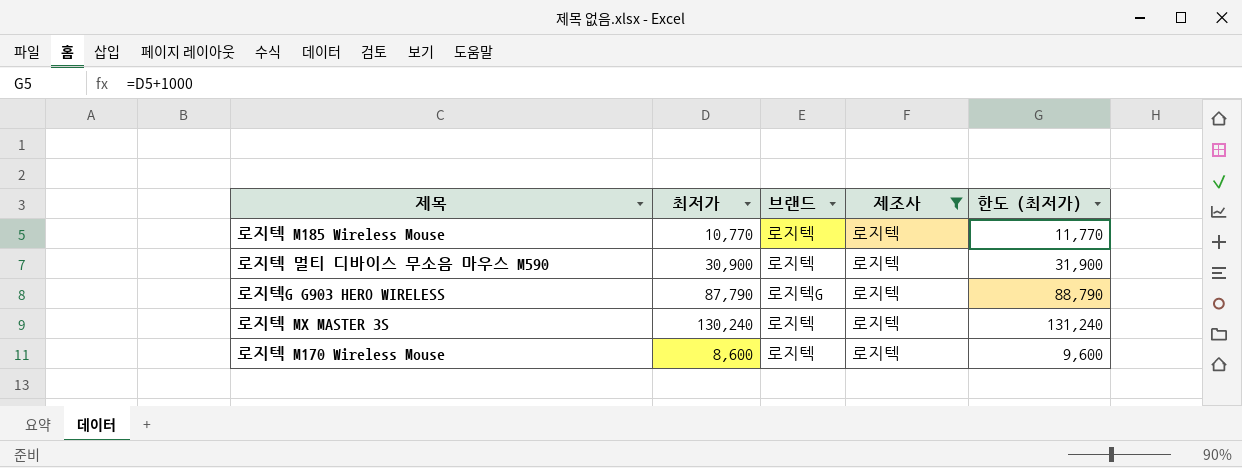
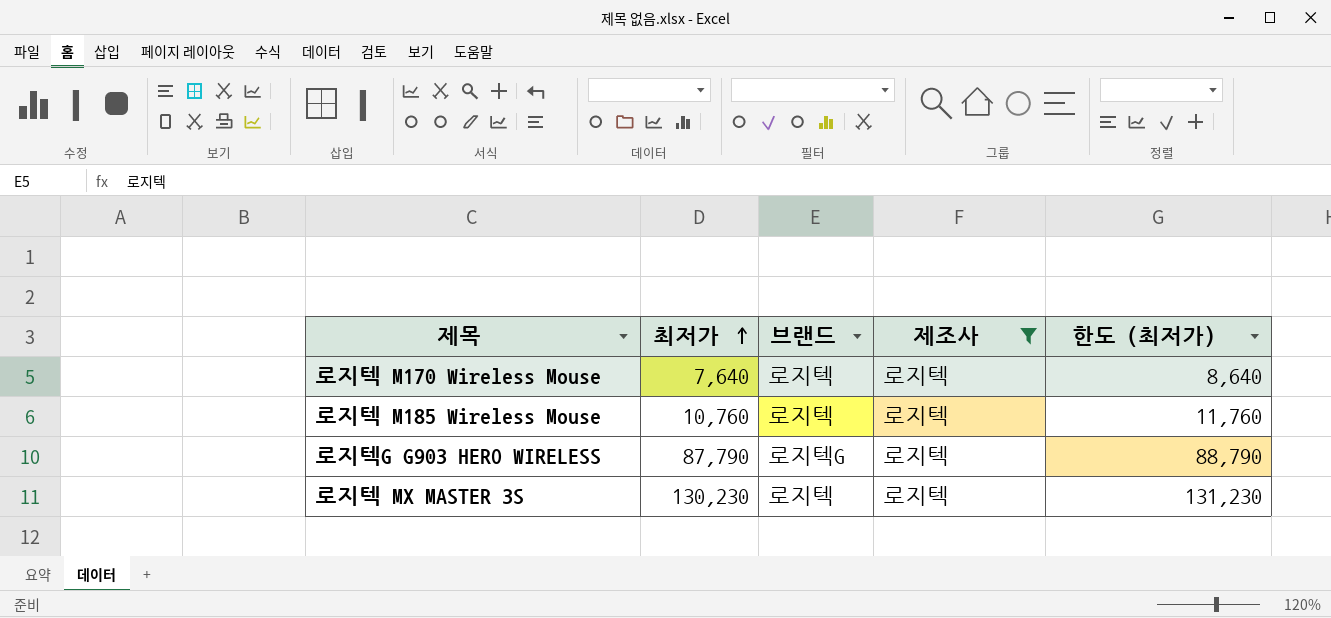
row order: none -> 최저가 ascending
row 로지텍 멀티 디바이스 무소음 마우스 M590: 30,900 | 로지텍 | 로지텍 | 31,900 -> none
로지텍 M170 Wireless Mouse | 최저가: 8,600 -> 7,640
로지텍 M170 Wireless Mouse | 한도 (최저가): 9,600 -> 8,640
로지텍 M185 Wireless Mouse | 최저가: 10,770 -> 10,760
로지텍 M185 Wireless Mouse | 한도 (최저가): 11,770 -> 11,760
로지텍 MX MASTER 3S | 최저가: 130,240 -> 130,230
로지텍 MX MASTER 3S | 한도 (최저가): 131,240 -> 131,230

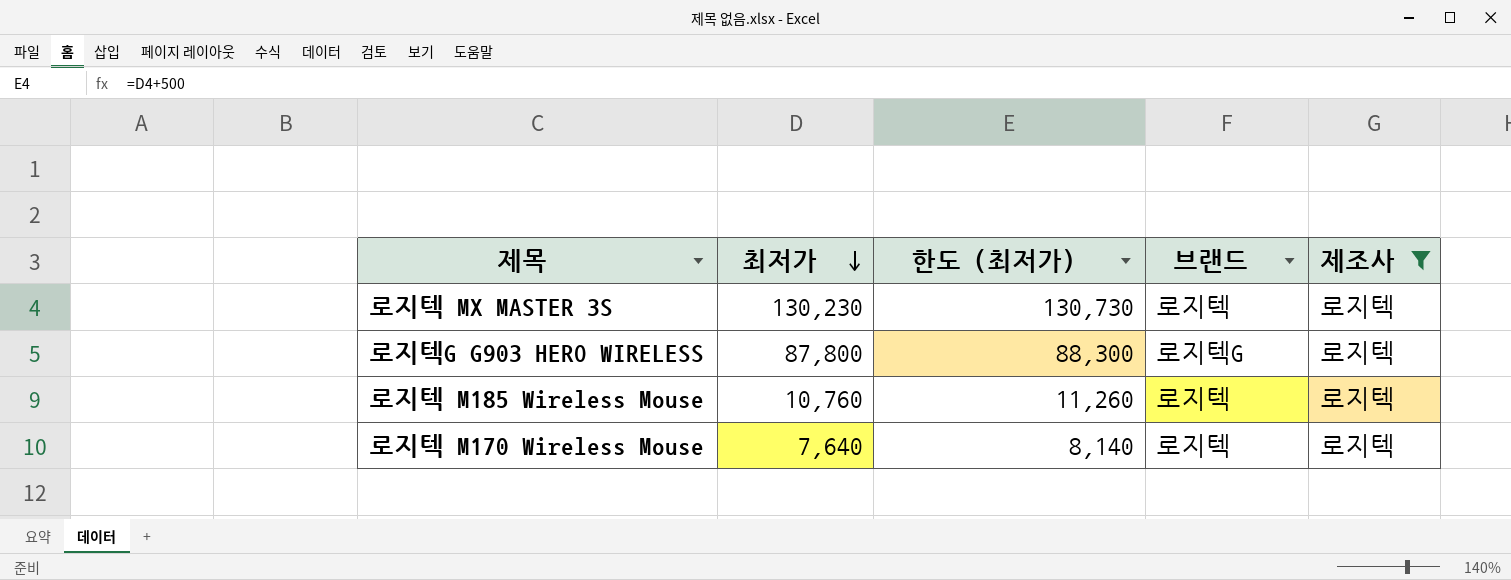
row order: 최저가 ascending -> 최저가 descending
column 한도 (최저가) | formula: [최저가] + 1000 -> [최저가] + 500
column 한도 (최저가) | position: 5 -> 3
로지텍G G903 HERO WIRELESS | 최저가: 87,790 -> 87,800

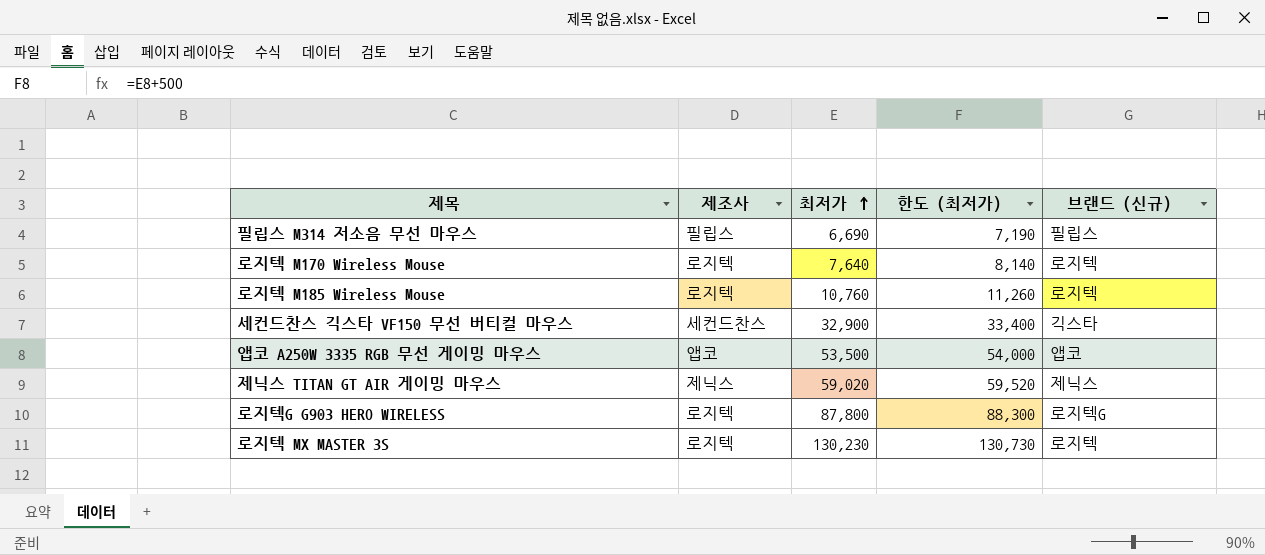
filter: 제조사 = 로지텍 -> none
row order: 최저가 descending -> 최저가 ascending
column 제조사 | position: 5 -> 2
column name: 브랜드 -> 브랜드 (신규)

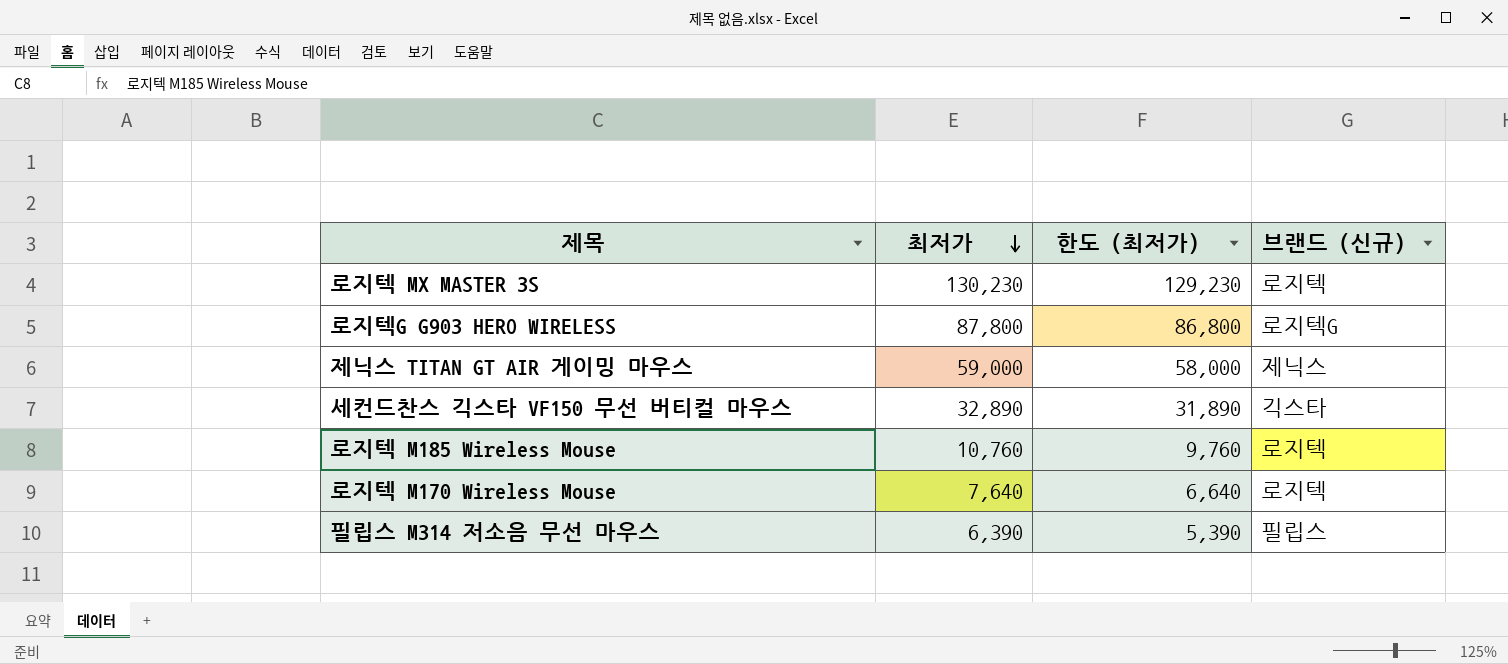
row order: 최저가 ascending -> 최저가 descending
column 제조사 | position: 2 -> none
column 한도 (최저가) | formula: [최저가] + 500 -> [최저가] - 1000
row 앱코 A250W 3335 RGB 무선 게이밍 마우스: 앱코 | 53,500 | 54,000 | 앱코 -> none
제닉스 TITAN GT AIR 게이밍 마우스 | 최저가: 59,020 -> 59,000
세컨드찬스 긱스타 VF150 무선 버티컬 마우스 | 최저가: 32,900 -> 32,890
필립스 M314 저소음 무선 마우스 | 최저가: 6,690 -> 6,390

